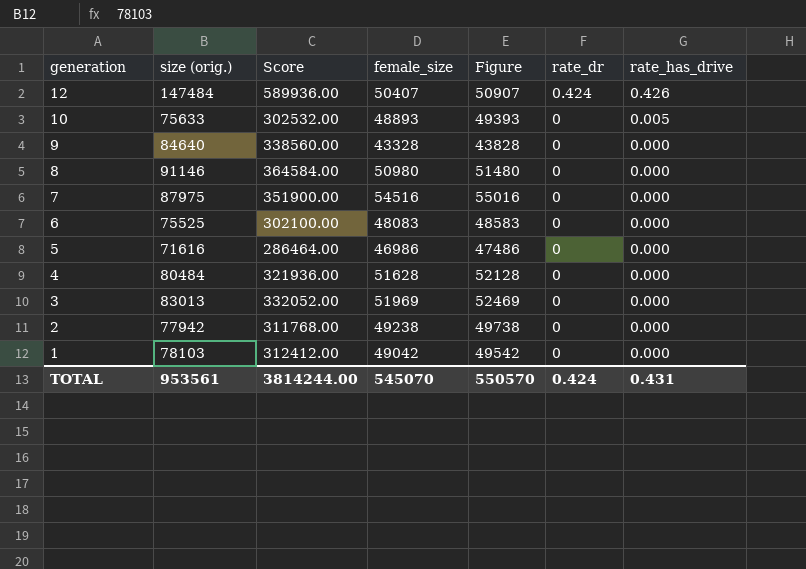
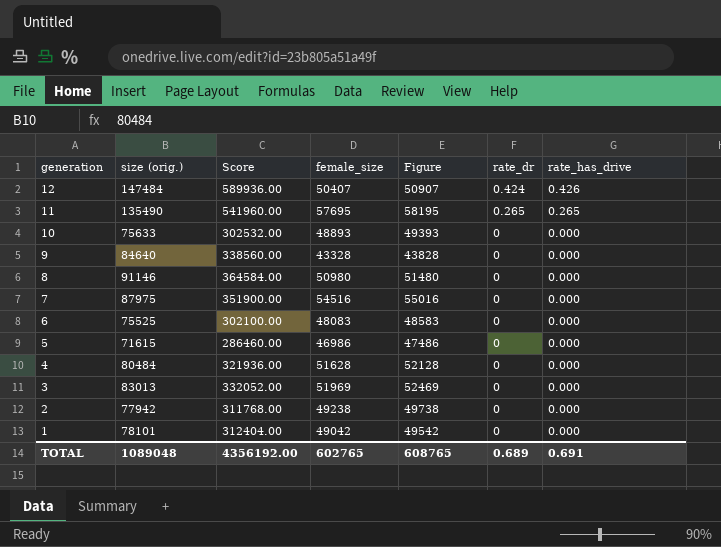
row 11: none -> 135490 | 541960.00 | 57695 | 58195 | 0.265 | 0.265
10 | rate_has_drive: 0.005 -> 0.000
5 | size (orig.): 71616 -> 71615
5 | Score: 286464.00 -> 286460.00
1 | size (orig.): 78103 -> 78101
1 | Score: 312412.00 -> 312404.00
TOTAL | size (orig.): 953561 -> 1089048
TOTAL | Score: 3814244.00 -> 4356192.00
TOTAL | female_size: 545070 -> 602765
TOTAL | Figure: 550570 -> 608765
TOTAL | rate_dr: 0.424 -> 0.689
TOTAL | rate_has_drive: 0.431 -> 0.691

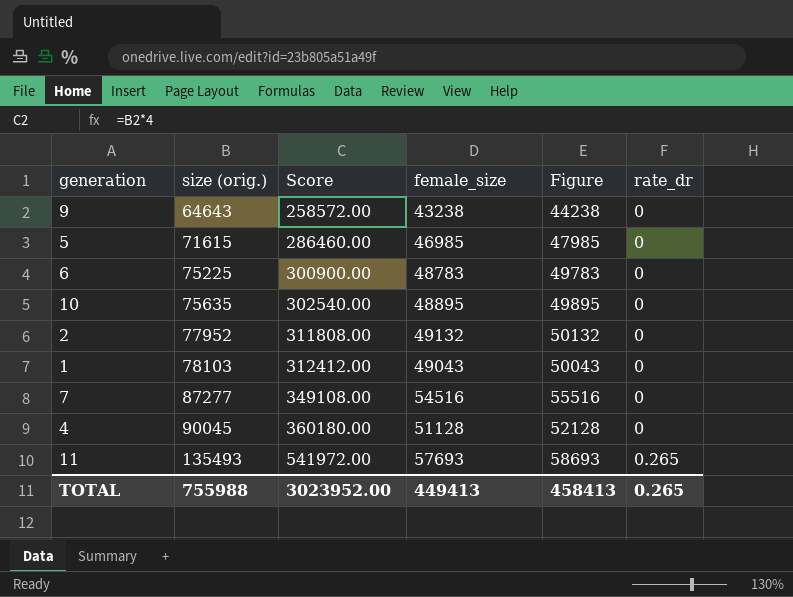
row order: generation descending -> size (orig.) ascending
column rate_has_drive | position: 7 -> none
column Figure | formula: [female_size] + 500 -> [female_size] + 1000
row 12: 147484 | 589936.00 | 50407 | 50907 | 0.424 | 0.426 -> none
row 8: 91146 | 364584.00 | 50980 | 51480 | 0 | 0.000 -> none
row 3: 83013 | 332052.00 | 51969 | 52469 | 0 | 0.000 -> none
9 | size (orig.): 84640 -> 64643
9 | Score: 338560.00 -> 258572.00
9 | female_size: 43328 -> 43238
5 | female_size: 46986 -> 46985
6 | size (orig.): 75525 -> 75225
6 | Score: 302100.00 -> 300900.00
6 | female_size: 48083 -> 48783
10 | size (orig.): 75633 -> 75635
10 | Score: 302532.00 -> 302540.00
10 | female_size: 48893 -> 48895
2 | size (orig.): 77942 -> 77952
2 | Score: 311768.00 -> 311808.00
2 | female_size: 49238 -> 49132
1 | size (orig.): 78101 -> 78103
1 | Score: 312404.00 -> 312412.00
1 | female_size: 49042 -> 49043
7 | size (orig.): 87975 -> 87277
7 | Score: 351900.00 -> 349108.00
4 | size (orig.): 80484 -> 90045
4 | Score: 321936.00 -> 360180.00
4 | female_size: 51628 -> 51128
11 | size (orig.): 135490 -> 135493
11 | Score: 541960.00 -> 541972.00
11 | female_size: 57695 -> 57693
TOTAL | size (orig.): 1089048 -> 755988
TOTAL | Score: 4356192.00 -> 3023952.00
TOTAL | female_size: 602765 -> 449413
TOTAL | Figure: 608765 -> 458413
TOTAL | rate_dr: 0.689 -> 0.265

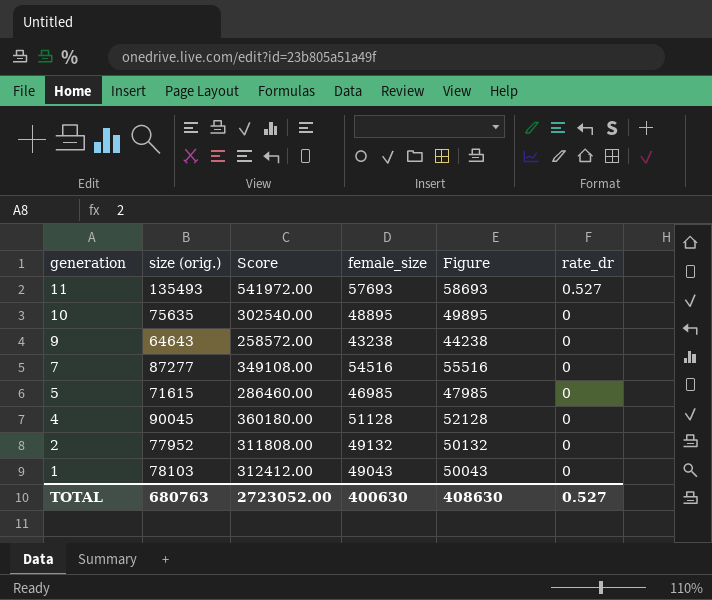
row order: size (orig.) ascending -> generation descending
row 6: 75225 | 300900.00 | 48783 | 49783 | 0 -> none
11 | rate_dr: 0.265 -> 0.527
TOTAL | size (orig.): 755988 -> 680763
TOTAL | Score: 3023952.00 -> 2723052.00
TOTAL | female_size: 449413 -> 400630
TOTAL | Figure: 458413 -> 408630
TOTAL | rate_dr: 0.265 -> 0.527

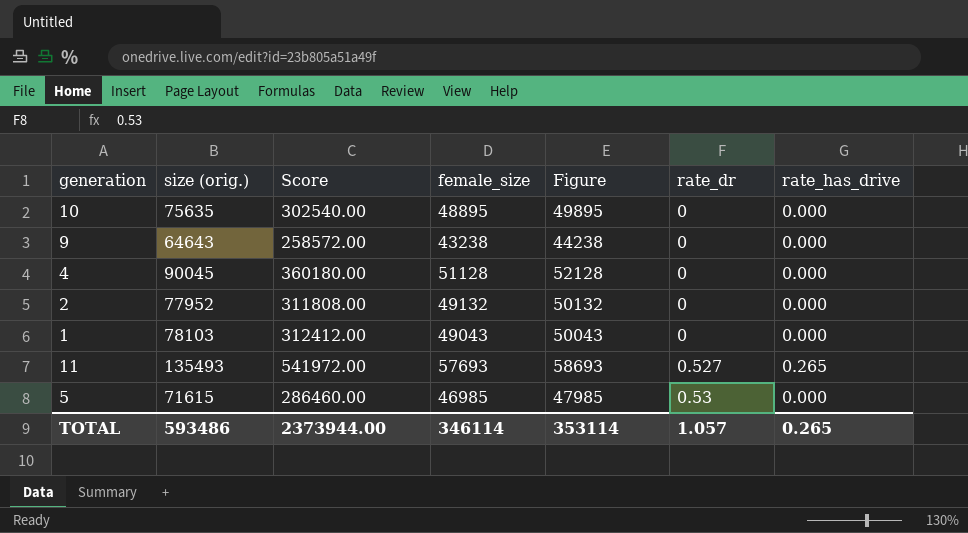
row order: generation descending -> rate_dr ascending
column rate_has_drive | position: none -> 7
row 7: 87277 | 349108.00 | 54516 | 55516 | 0 -> none
5 | rate_dr: 0 -> 0.53
TOTAL | size (orig.): 680763 -> 593486
TOTAL | Score: 2723052.00 -> 2373944.00
TOTAL | female_size: 400630 -> 346114
TOTAL | Figure: 408630 -> 353114
TOTAL | rate_dr: 0.527 -> 1.057

